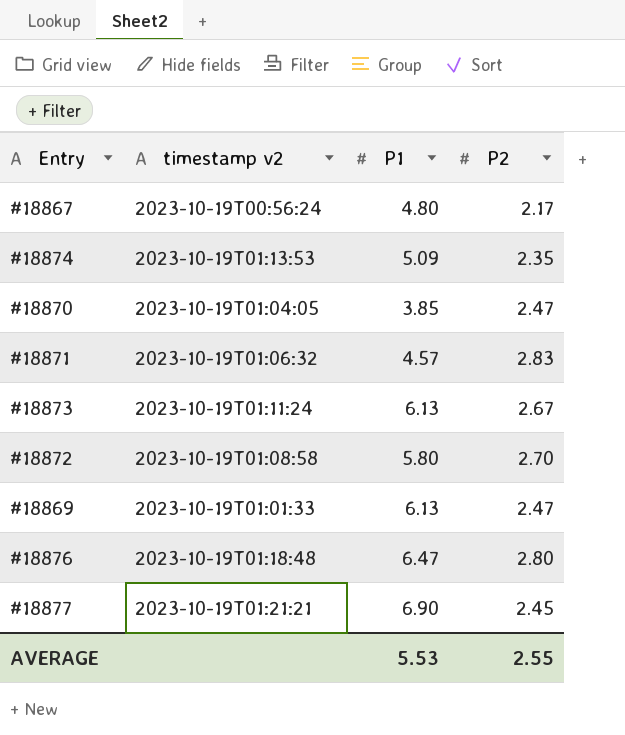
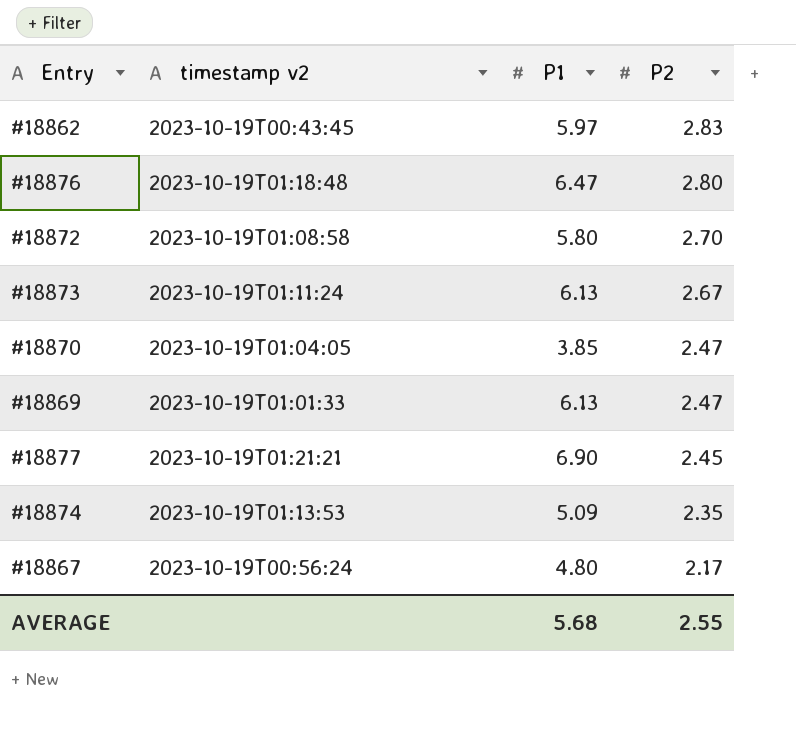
row order: none -> P2 descending
row #18871: 2023-10-19T01:06:32 | 4.57 | 2.83 -> none
row #18862: none -> 2023-10-19T00:43:45 | 5.97 | 2.83
AVERAGE | P1: 5.53 -> 5.68

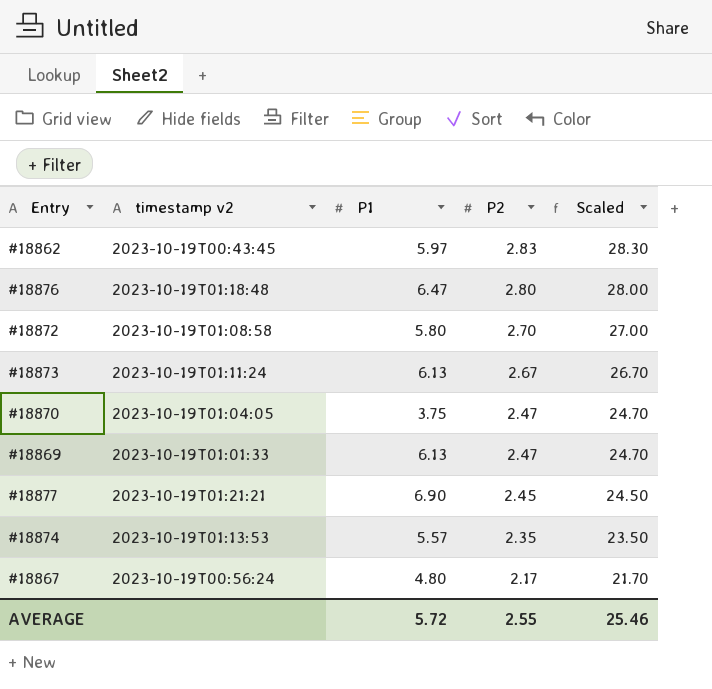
column Scaled | formula: none -> [P2] * 10
#18870 | P1: 3.85 -> 3.75
#18874 | P1: 5.09 -> 5.57
AVERAGE | P1: 5.68 -> 5.72

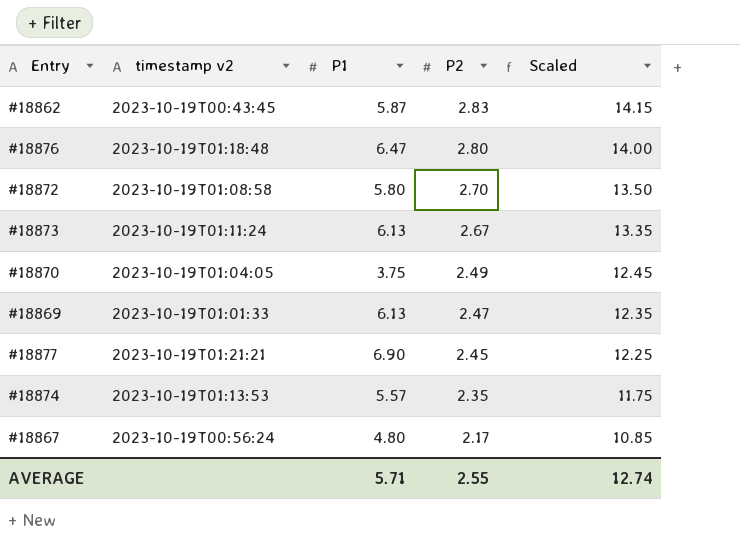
column Scaled | formula: [P2] * 10 -> [P2] * 5
#18862 | P1: 5.97 -> 5.87
#18870 | P2: 2.47 -> 2.49
AVERAGE | P1: 5.72 -> 5.71
AVERAGE | Scaled: 25.46 -> 12.74

